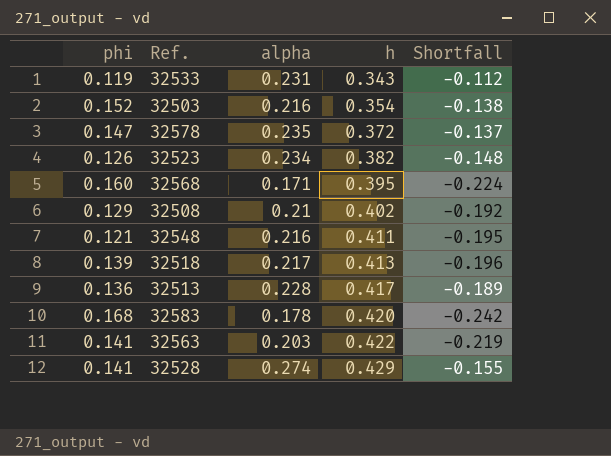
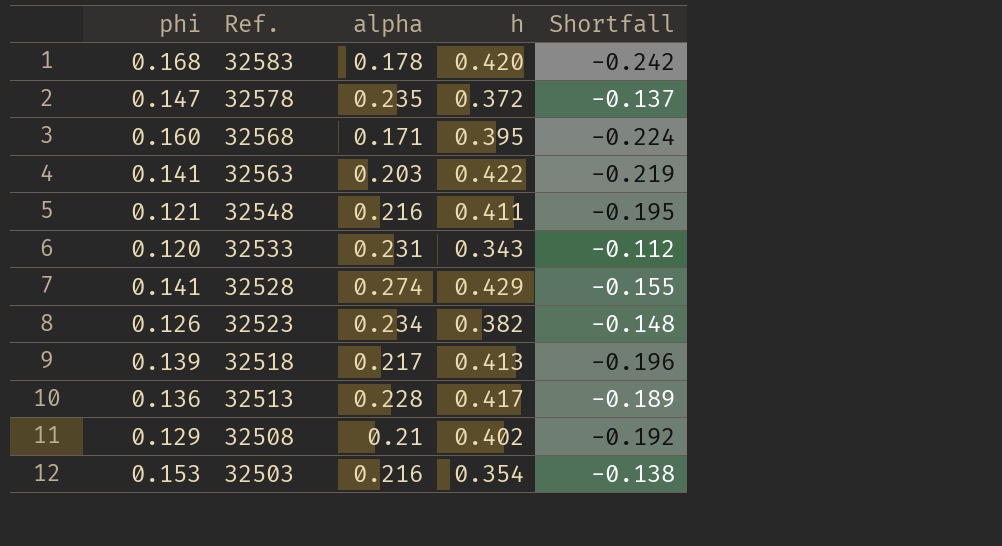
row order: h ascending -> Ref. descending
32533 | phi: 0.119 -> 0.120
32503 | phi: 0.152 -> 0.153

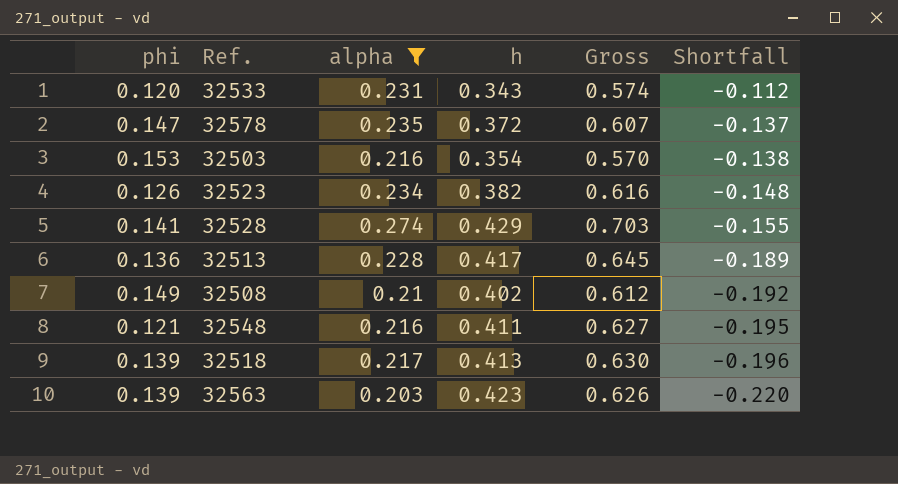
filter: none -> alpha >= 0.203
row order: Ref. descending -> Shortfall descending
column Gross | formula: none -> [alpha] + [h]
32508 | phi: 0.129 -> 0.149
32563 | phi: 0.141 -> 0.139
32563 | h: 0.422 -> 0.423
32563 | Shortfall: -0.219 -> -0.220

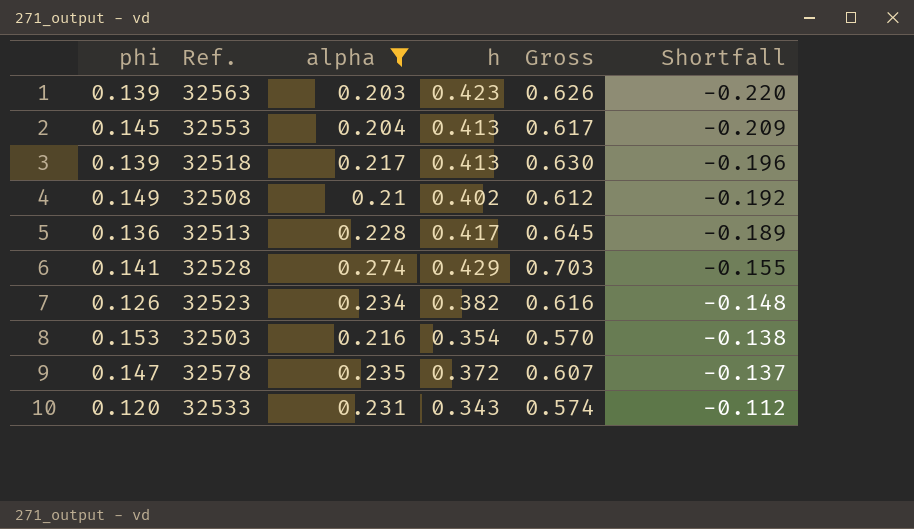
row order: Shortfall descending -> Shortfall ascending
row 32548: 0.121 | 0.216 | 0.411 | 0.627 | -0.195 -> none
row 32553: none -> 0.145 | 0.204 | 0.413 | 0.617 | -0.209

